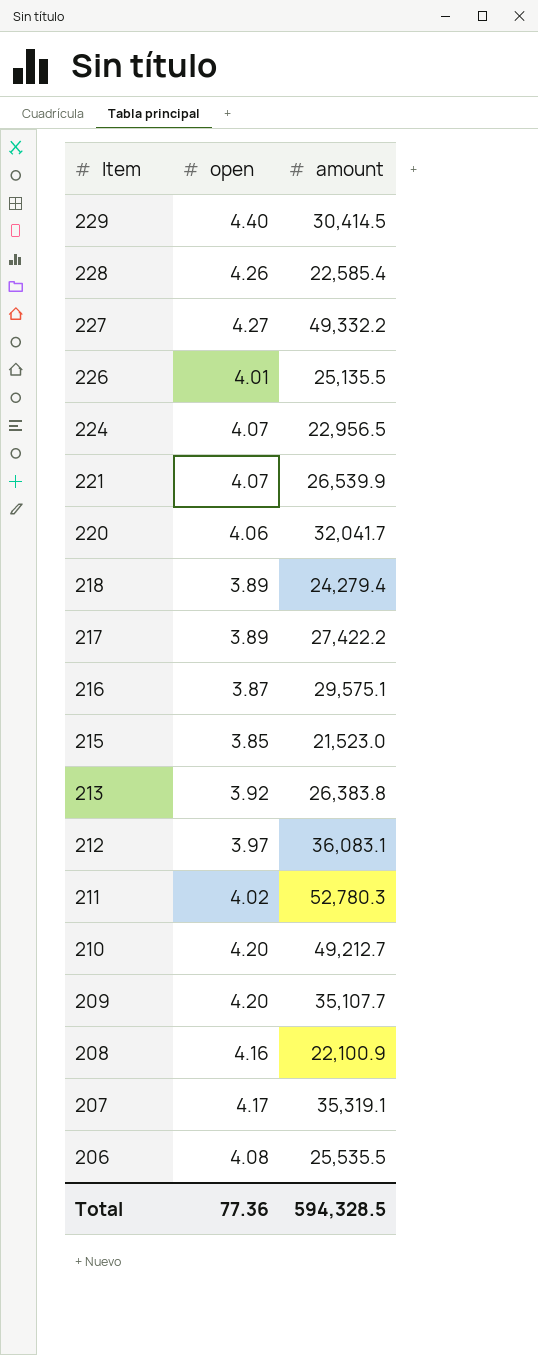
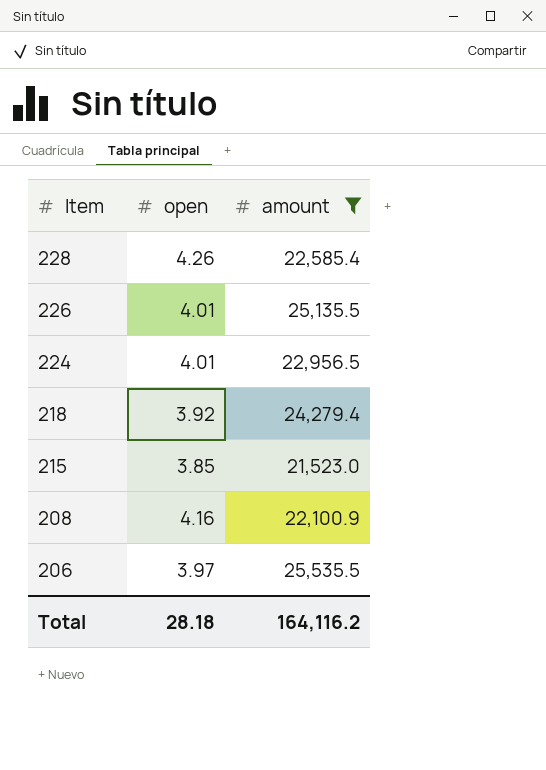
filter: none -> amount <= 25,535.5
224 | open: 4.07 -> 4.01
218 | open: 3.89 -> 3.92
206 | open: 4.08 -> 3.97
Total | open: 77.36 -> 28.18
Total | amount: 594,328.5 -> 164,116.2

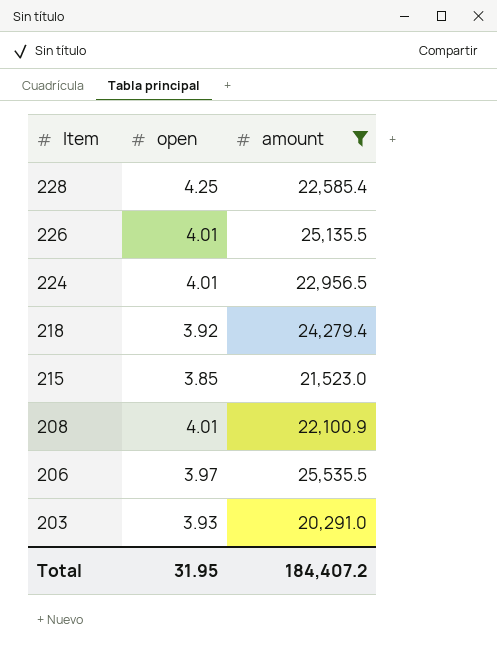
228 | open: 4.26 -> 4.25
208 | open: 4.16 -> 4.01
row 203: none -> 3.93 | 20,291.0
Total | open: 28.18 -> 31.95
Total | amount: 164,116.2 -> 184,407.2

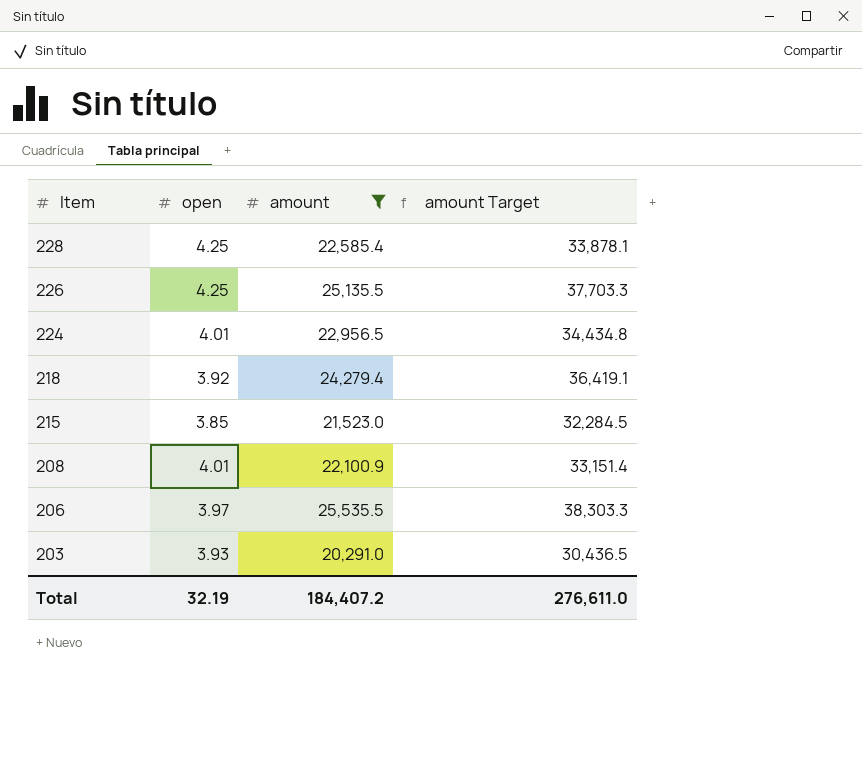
column amount Target | formula: none -> [amount] * 1.5
226 | open: 4.01 -> 4.25
Total | open: 31.95 -> 32.19

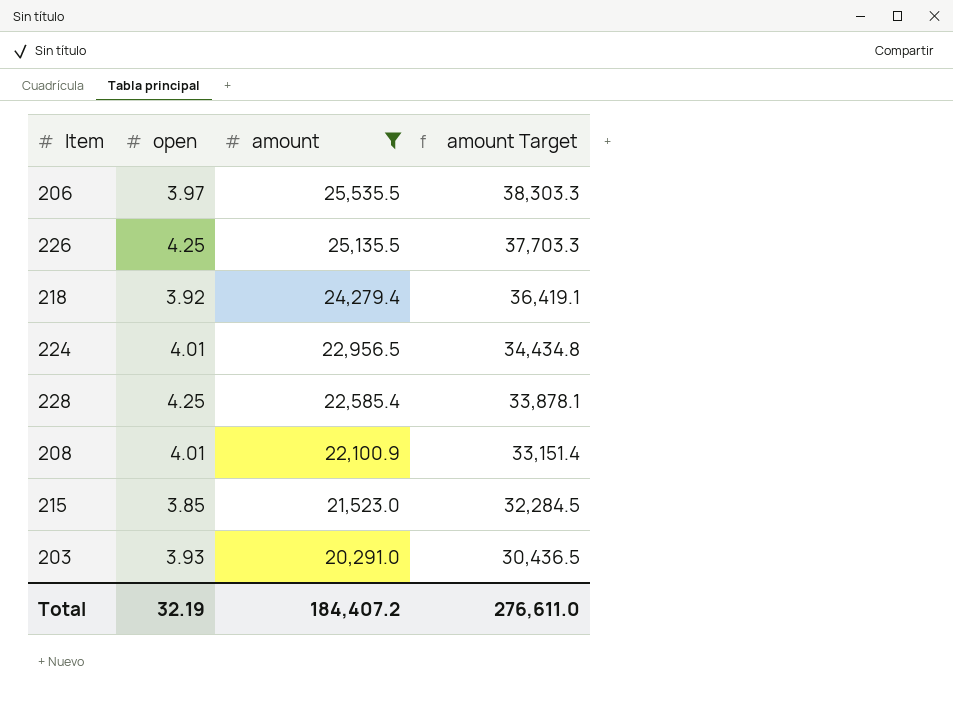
row order: Item descending -> amount descending

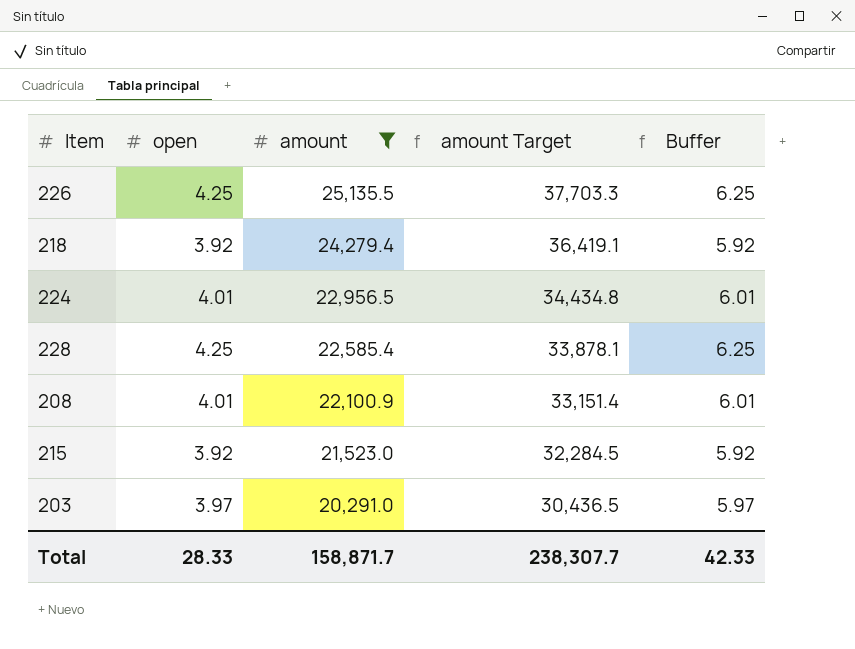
column Buffer | formula: none -> [open] + 2
row 206: 3.97 | 25,535.5 | 38,303.3 -> none
215 | open: 3.85 -> 3.92
203 | open: 3.93 -> 3.97
Total | open: 32.19 -> 28.33
Total | amount: 184,407.2 -> 158,871.7
Total | amount Target: 276,611.0 -> 238,307.7

